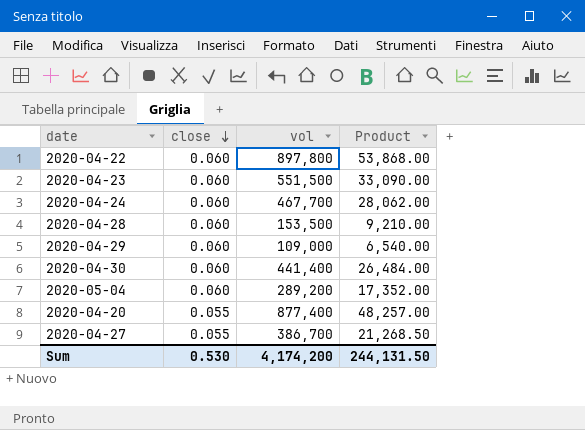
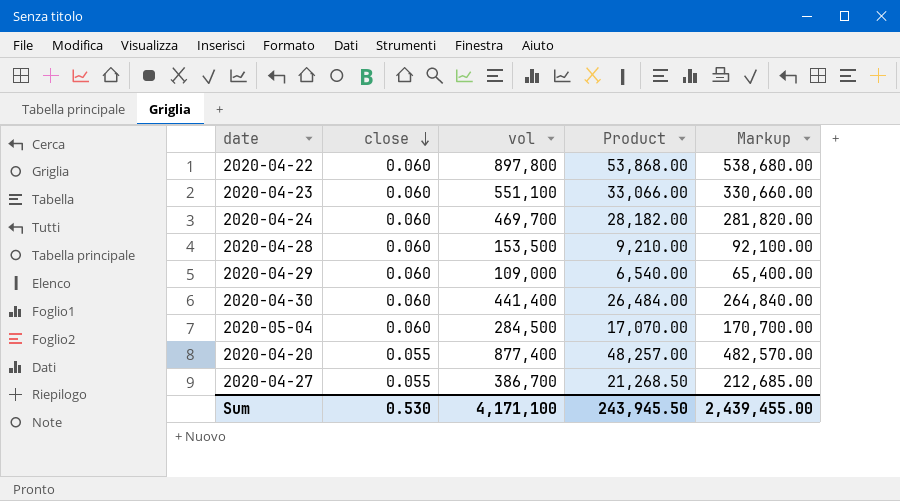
column Markup | formula: none -> [Product] * 10
2020-04-23 | vol: 551,500 -> 551,100
2020-04-23 | Product: 33,090.00 -> 33,066.00
2020-04-24 | vol: 467,700 -> 469,700
2020-04-24 | Product: 28,062.00 -> 28,182.00
2020-05-04 | vol: 289,200 -> 284,500
2020-05-04 | Product: 17,352.00 -> 17,070.00
Sum | vol: 4,174,200 -> 4,171,100
Sum | Product: 244,131.50 -> 243,945.50

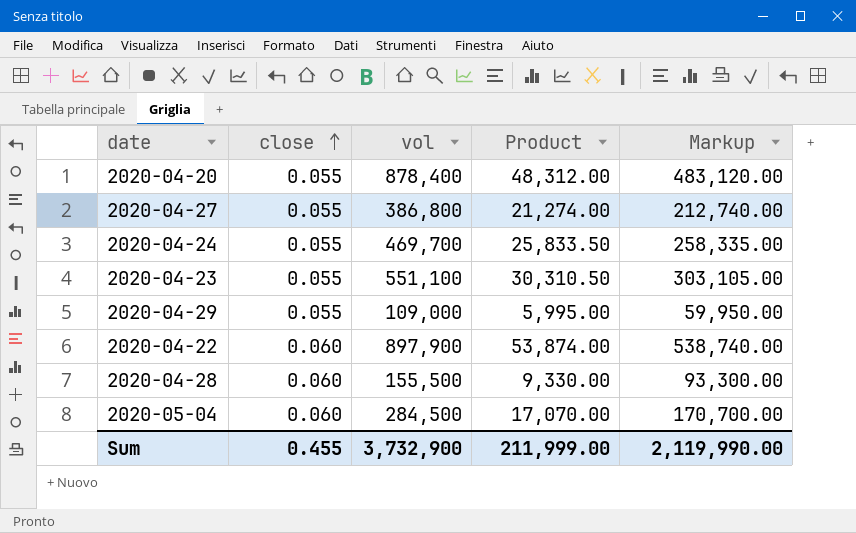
row order: close descending -> close ascending
row 2020-04-30: 0.060 | 441,400 | 26,484.00 | 264,840.00 -> none
2020-04-20 | vol: 877,400 -> 878,400
2020-04-20 | Product: 48,257.00 -> 48,312.00
2020-04-20 | Markup: 482,570.00 -> 483,120.00
2020-04-27 | vol: 386,700 -> 386,800
2020-04-27 | Product: 21,268.50 -> 21,274.00
2020-04-27 | Markup: 212,685.00 -> 212,740.00
2020-04-24 | close: 0.060 -> 0.055
2020-04-24 | Product: 28,182.00 -> 25,833.50
2020-04-24 | Markup: 281,820.00 -> 258,335.00
2020-04-23 | close: 0.060 -> 0.055
2020-04-23 | Product: 33,066.00 -> 30,310.50
2020-04-23 | Markup: 330,660.00 -> 303,105.00
2020-04-29 | close: 0.060 -> 0.055
2020-04-29 | Product: 6,540.00 -> 5,995.00
2020-04-29 | Markup: 65,400.00 -> 59,950.00
2020-04-22 | vol: 897,800 -> 897,900
2020-04-22 | Product: 53,868.00 -> 53,874.00
2020-04-22 | Markup: 538,680.00 -> 538,740.00
2020-04-28 | vol: 153,500 -> 155,500
2020-04-28 | Product: 9,210.00 -> 9,330.00
2020-04-28 | Markup: 92,100.00 -> 93,300.00
Sum | close: 0.530 -> 0.455
Sum | vol: 4,171,100 -> 3,732,900
Sum | Product: 243,945.50 -> 211,999.00
Sum | Markup: 2,439,455.00 -> 2,119,990.00

